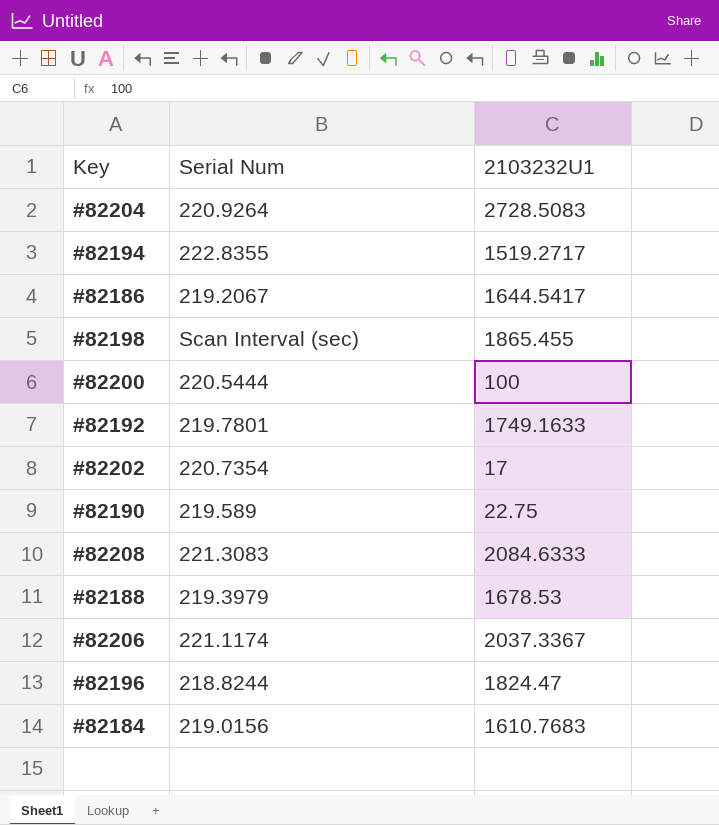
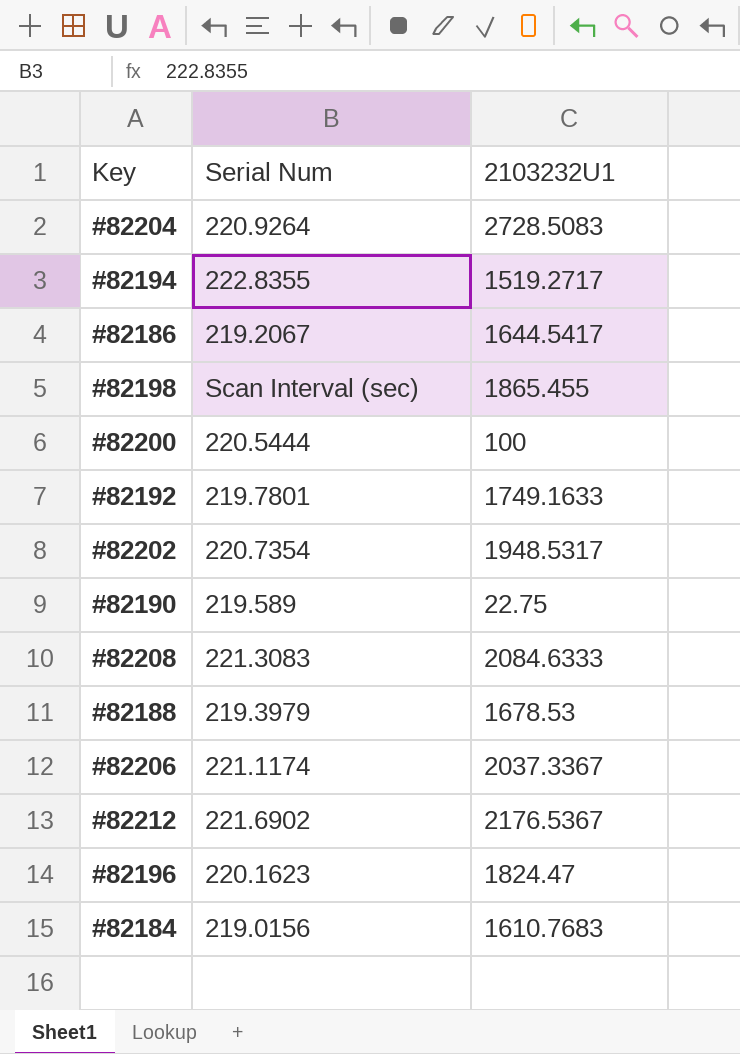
#82202 | 2103232U1: 17 -> 1948.5317
row #82212: none -> 221.6902 | 2176.5367
#82196 | Serial Num: 218.8244 -> 220.1623

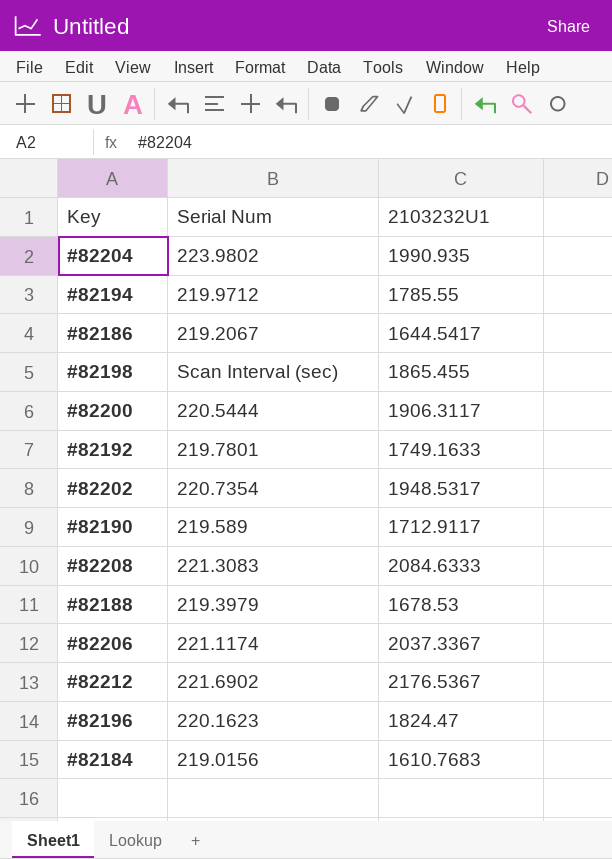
#82204 | Serial Num: 220.9264 -> 223.9802
#82204 | 2103232U1: 2728.5083 -> 1990.935
#82194 | Serial Num: 222.8355 -> 219.9712
#82194 | 2103232U1: 1519.2717 -> 1785.55
#82200 | 2103232U1: 100 -> 1906.3117
#82190 | 2103232U1: 22.75 -> 1712.9117

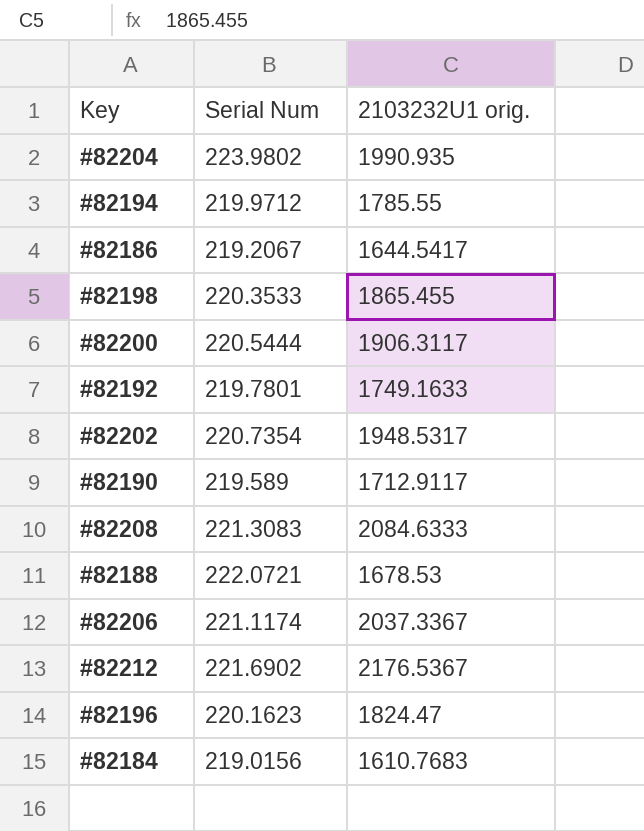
column name: 2103232U1 -> 2103232U1 orig.
#82198 | Serial Num: Scan Interval (sec) -> 220.3533
#82188 | Serial Num: 219.3979 -> 222.0721

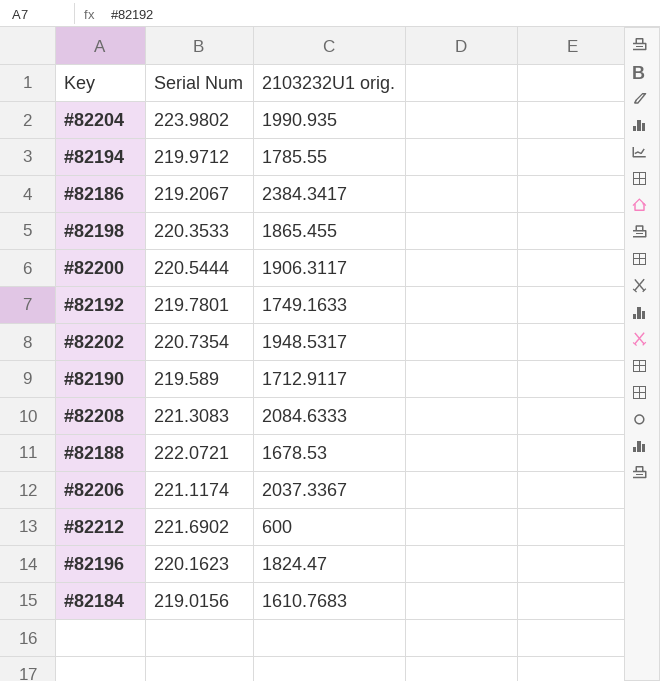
#82186 | 2103232U1 orig.: 1644.5417 -> 2384.3417
#82212 | 2103232U1 orig.: 2176.5367 -> 600

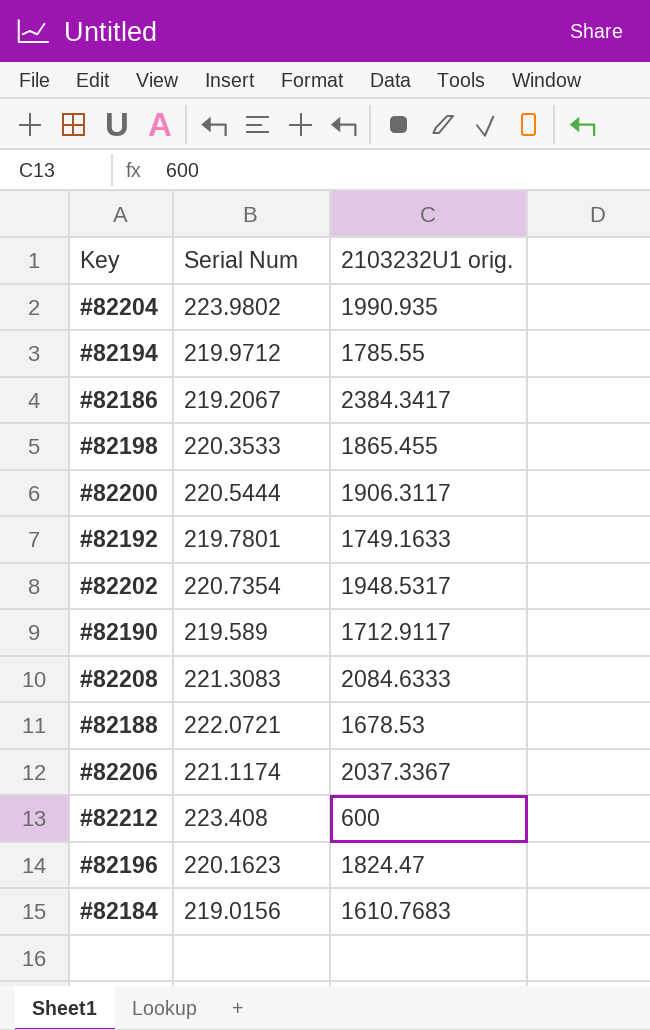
#82212 | Serial Num: 221.6902 -> 223.408

